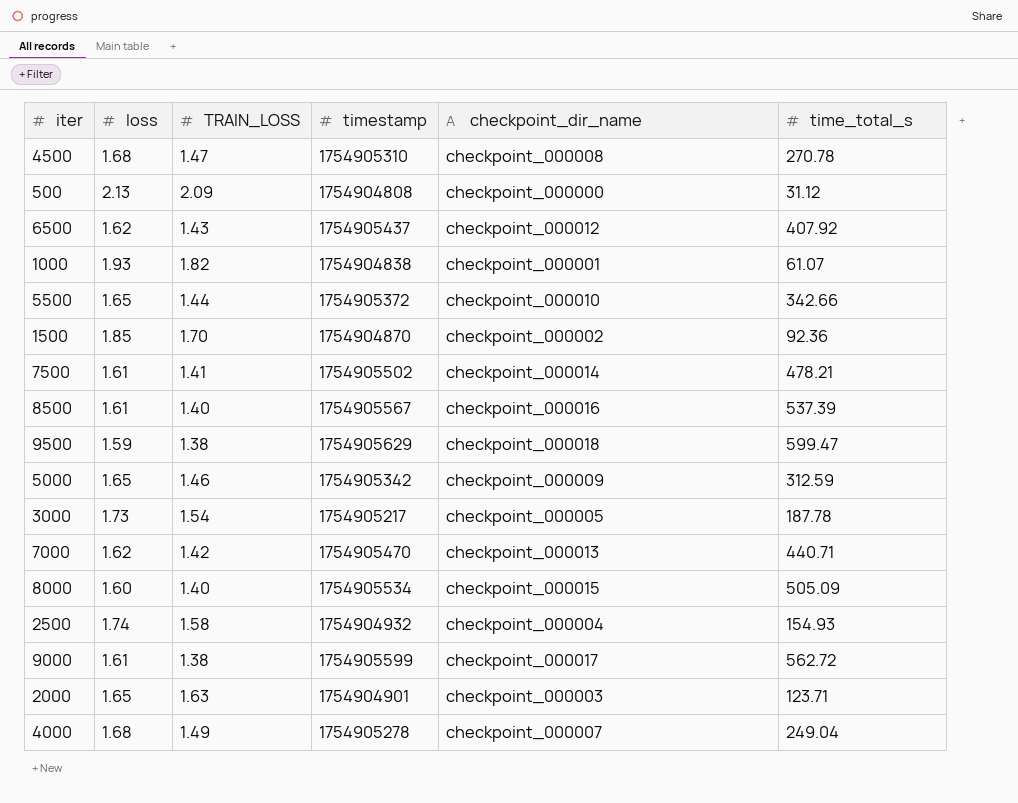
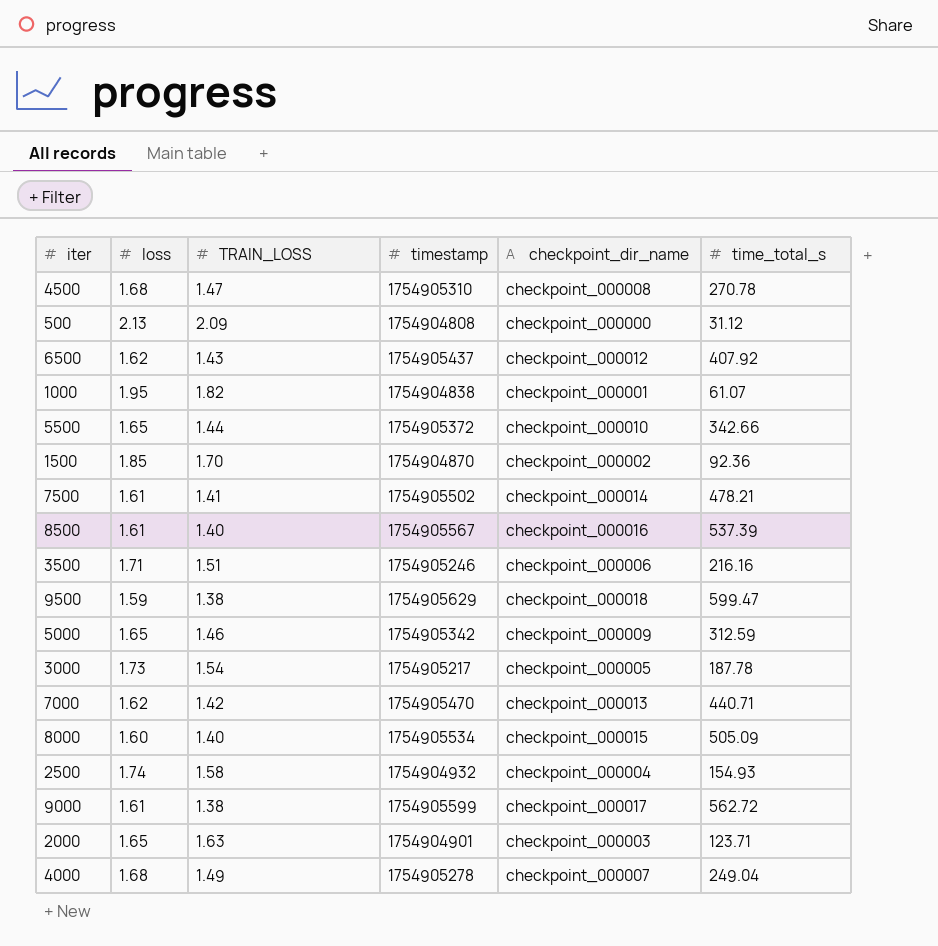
1000 | loss: 1.93 -> 1.95
row 3500: none -> 1.71 | 1.51 | 1754905246 | checkpoint_000006 | 216.16

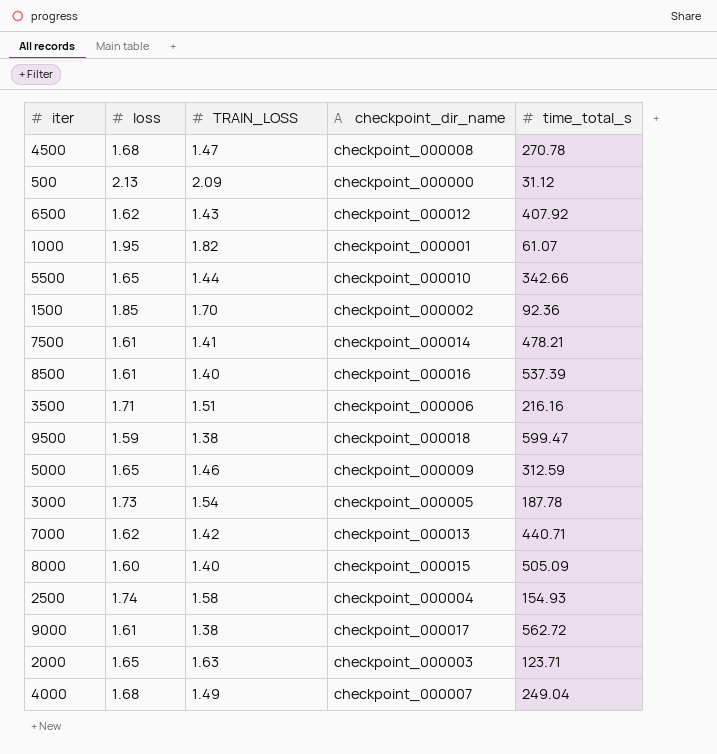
column timestamp | position: 4 -> none

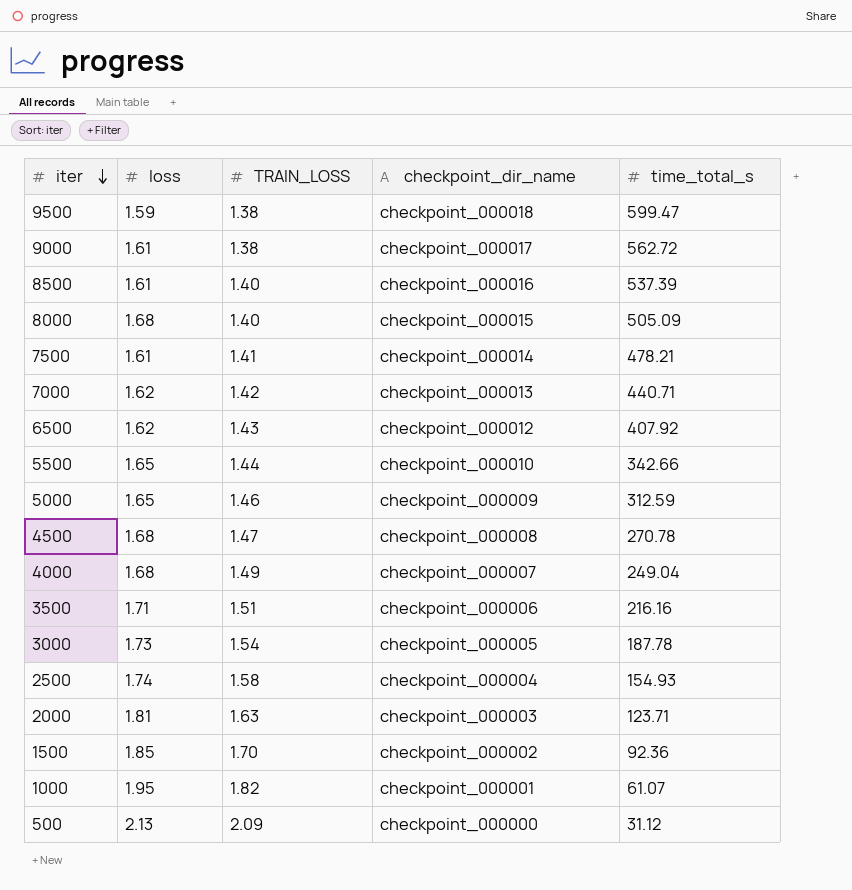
row order: none -> iter descending
8000 | loss: 1.60 -> 1.68
2000 | loss: 1.65 -> 1.81

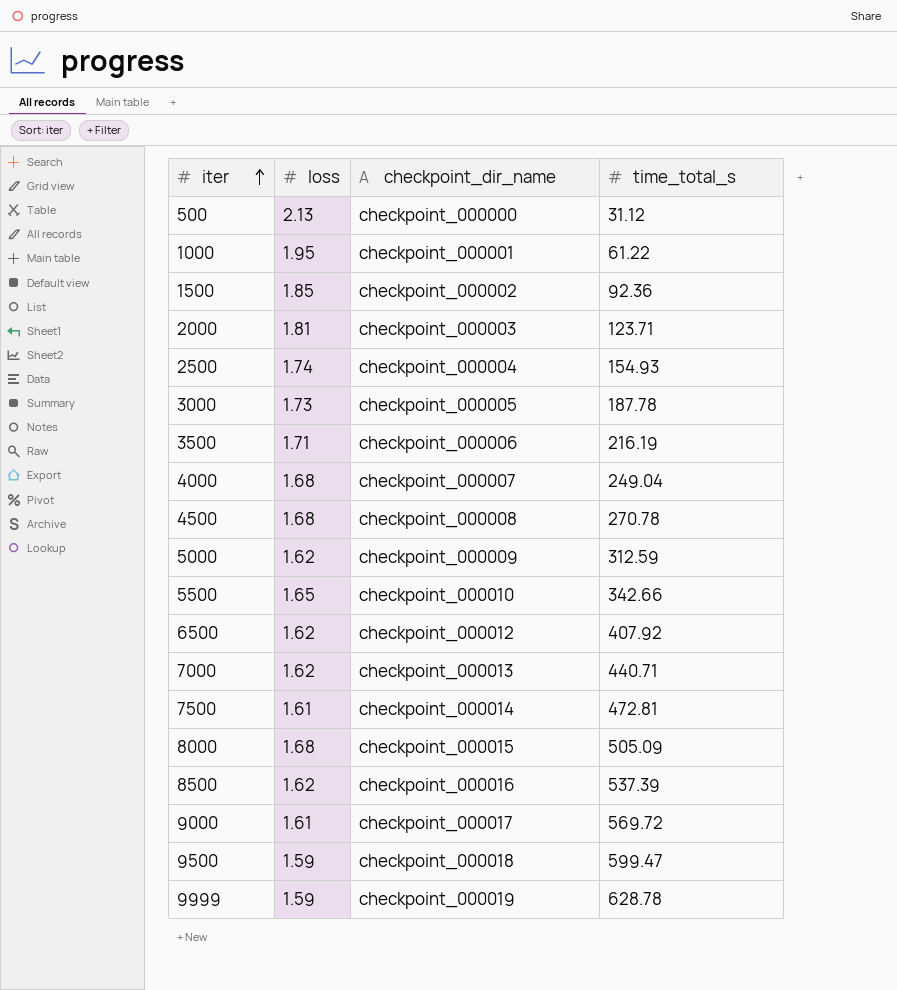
row order: iter descending -> iter ascending
column TRAIN_LOSS | position: 3 -> none
1000 | time_total_s: 61.07 -> 61.22
3500 | time_total_s: 216.16 -> 216.19
5000 | loss: 1.65 -> 1.62
7500 | time_total_s: 478.21 -> 472.81
8500 | loss: 1.61 -> 1.62
9000 | time_total_s: 562.72 -> 569.72
row 9999: none -> 1.59 | checkpoint_000019 | 628.78

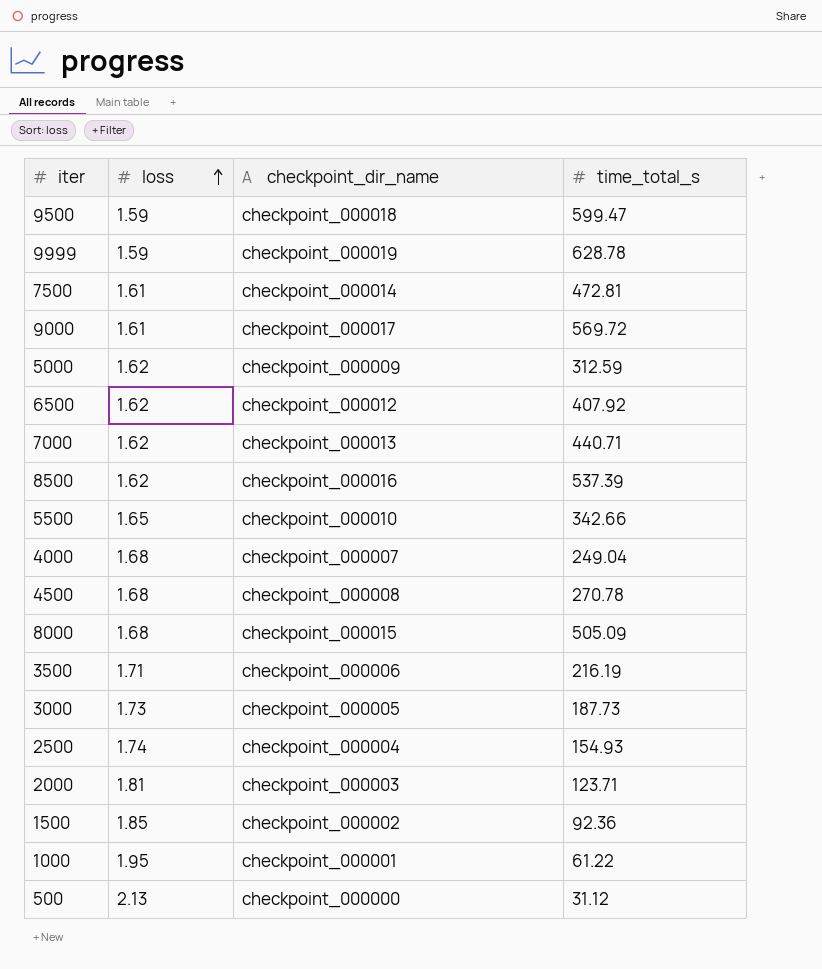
row order: iter ascending -> loss ascending
3000 | time_total_s: 187.78 -> 187.73

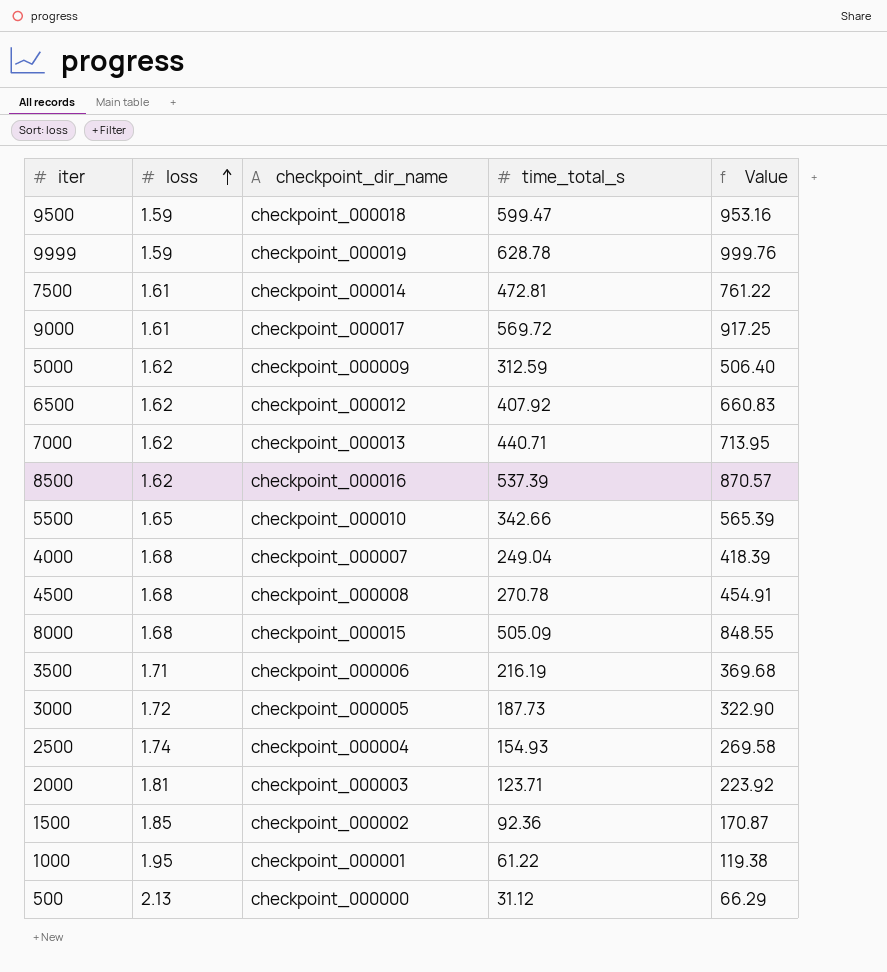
column Value | formula: none -> [loss] * [time_total_s]
3000 | loss: 1.73 -> 1.72

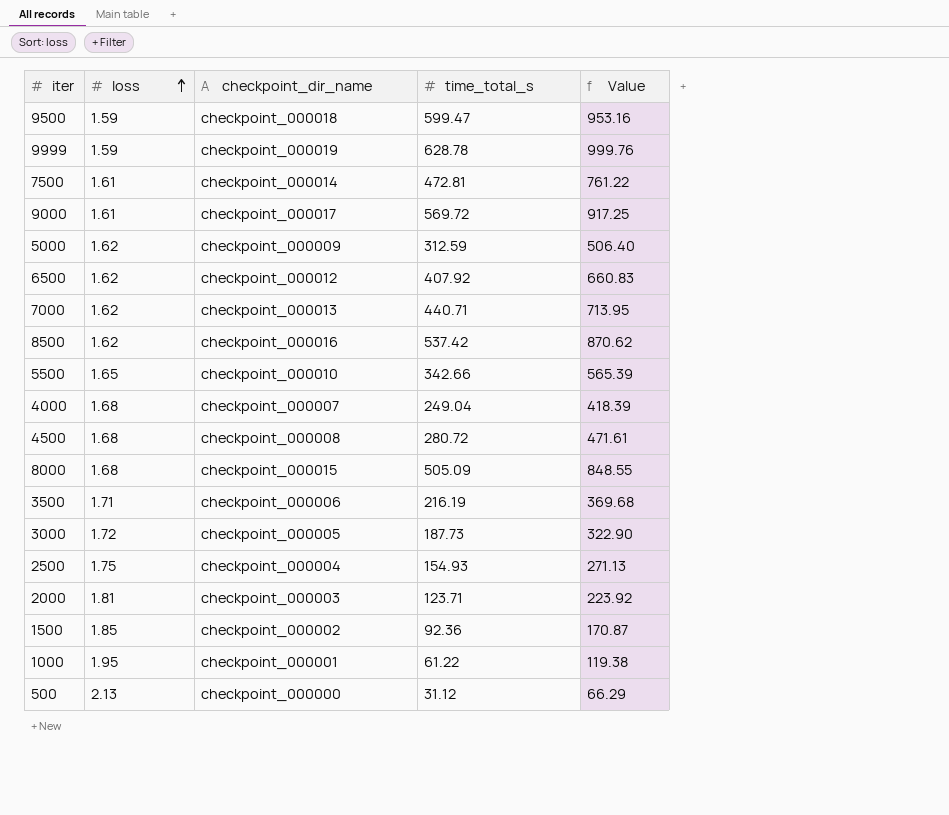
8500 | time_total_s: 537.39 -> 537.42
8500 | Value: 870.57 -> 870.62
4500 | time_total_s: 270.78 -> 280.72
4500 | Value: 454.91 -> 471.61
2500 | loss: 1.74 -> 1.75
2500 | Value: 269.58 -> 271.13

